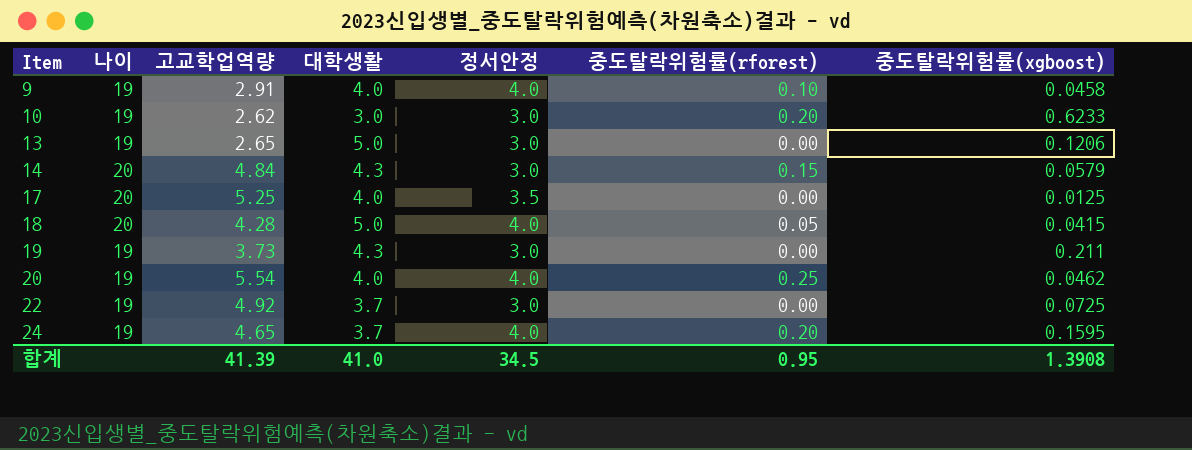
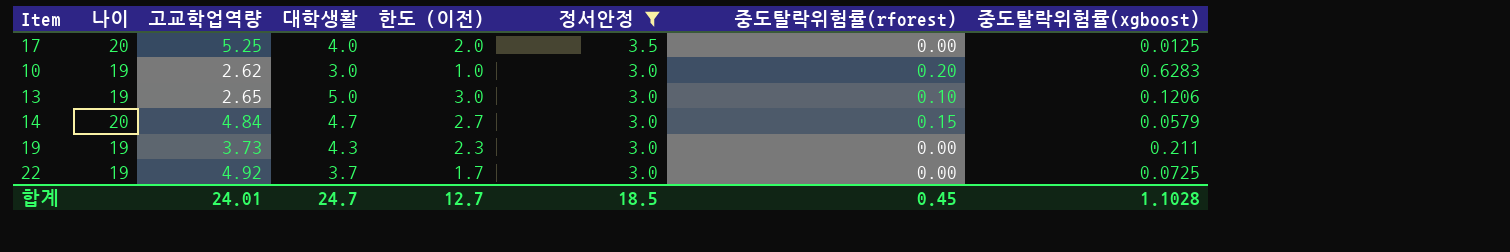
filter: none -> 정서안정 != 4.0
row order: Item ascending -> 정서안정 descending
column 한도 (이전) | formula: none -> [대학생활] - 2
10 | 중도탈락위험률(xgboost): 0.6233 -> 0.6283
13 | 중도탈락위험률(rforest): 0.00 -> 0.10
14 | 대학생활: 4.3 -> 4.7
합계 | 고교학업역량: 41.39 -> 24.01
합계 | 대학생활: 41.0 -> 24.7
합계 | 정서안정: 34.5 -> 18.5
합계 | 중도탈락위험률(rforest): 0.95 -> 0.45
합계 | 중도탈락위험률(xgboost): 1.3908 -> 1.1028

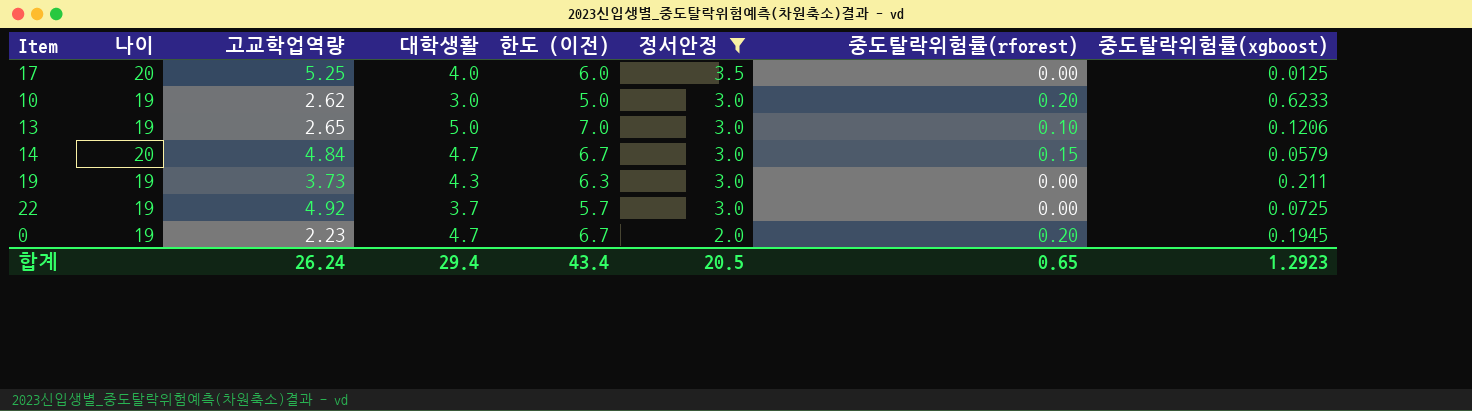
column 한도 (이전) | formula: [대학생활] - 2 -> [대학생활] + 2
10 | 중도탈락위험률(xgboost): 0.6283 -> 0.6233
row 0: none -> 19 | 2.23 | 4.7 | 6.7 | 2.0 | 0.20 | 0.1945
합계 | 고교학업역량: 24.01 -> 26.24
합계 | 대학생활: 24.7 -> 29.4
합계 | 한도 (이전): 12.7 -> 43.4
합계 | 정서안정: 18.5 -> 20.5
합계 | 중도탈락위험률(rforest): 0.45 -> 0.65
합계 | 중도탈락위험률(xgboost): 1.1028 -> 1.2923

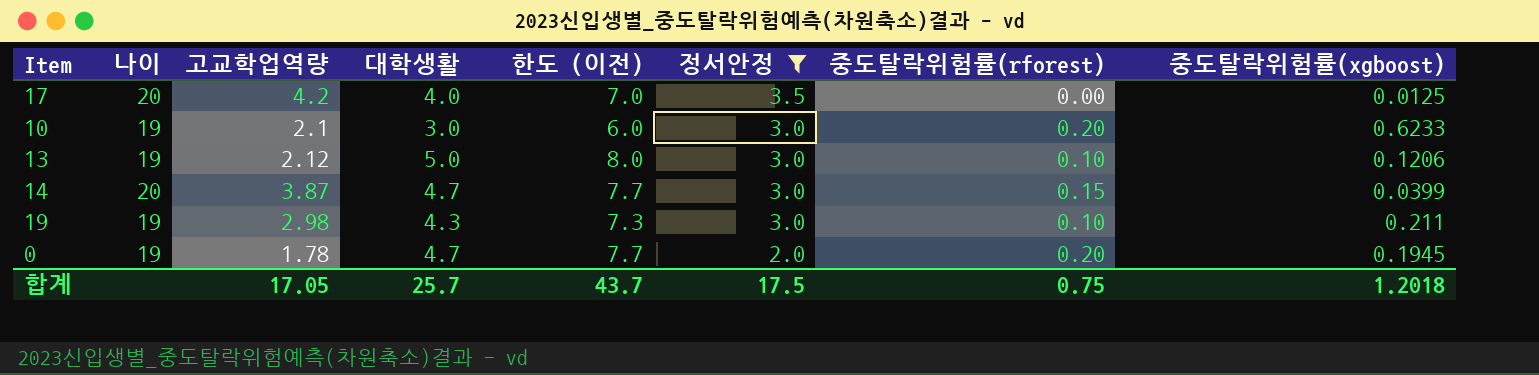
column 한도 (이전) | formula: [대학생활] + 2 -> [대학생활] + 3
row 22: 19 | 4.92 | 3.7 | 5.7 | 3.0 | 0.00 | 0.0725 -> none
17 | 고교학업역량: 5.25 -> 4.2
10 | 고교학업역량: 2.62 -> 2.1
13 | 고교학업역량: 2.65 -> 2.12
14 | 고교학업역량: 4.84 -> 3.87
14 | 중도탈락위험률(xgboost): 0.0579 -> 0.0399
19 | 고교학업역량: 3.73 -> 2.98
19 | 중도탈락위험률(rforest): 0.00 -> 0.10
0 | 고교학업역량: 2.23 -> 1.78
합계 | 고교학업역량: 26.24 -> 17.05
합계 | 대학생활: 29.4 -> 25.7
합계 | 한도 (이전): 43.4 -> 43.7
합계 | 정서안정: 20.5 -> 17.5
합계 | 중도탈락위험률(rforest): 0.65 -> 0.75
합계 | 중도탈락위험률(xgboost): 1.2923 -> 1.2018

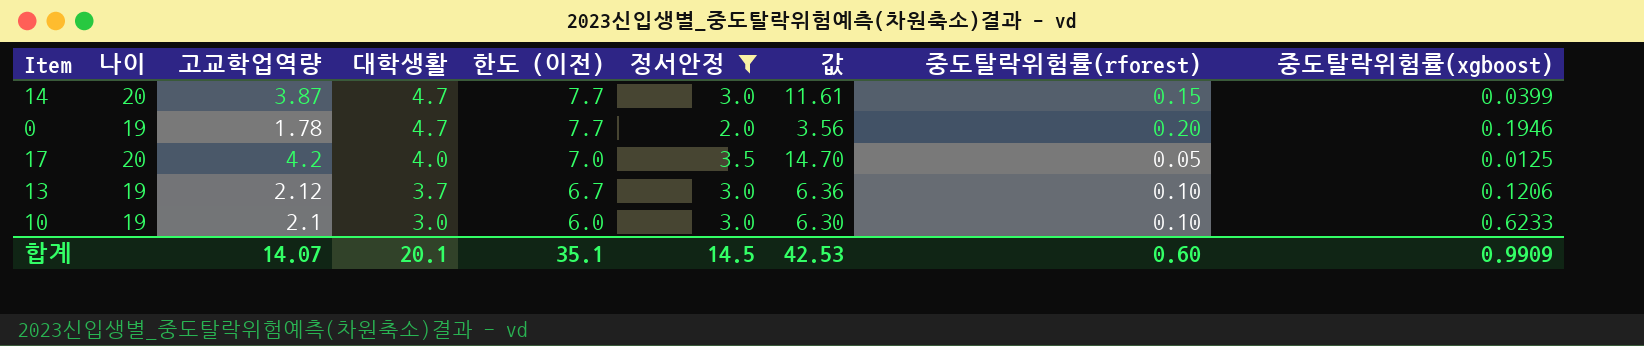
row order: 정서안정 descending -> 대학생활 descending
column 값 | formula: none -> [고교학업역량] * [정서안정]
row 19: 19 | 2.98 | 4.3 | 7.3 | 3.0 | 0.10 | 0.211 -> none
0 | 중도탈락위험률(xgboost): 0.1945 -> 0.1946
17 | 중도탈락위험률(rforest): 0.00 -> 0.05
13 | 대학생활: 5.0 -> 3.7
13 | 한도 (이전): 8.0 -> 6.7
10 | 중도탈락위험률(rforest): 0.20 -> 0.10
합계 | 고교학업역량: 17.05 -> 14.07
합계 | 대학생활: 25.7 -> 20.1
합계 | 한도 (이전): 43.7 -> 35.1
합계 | 정서안정: 17.5 -> 14.5
합계 | 중도탈락위험률(rforest): 0.75 -> 0.60
합계 | 중도탈락위험률(xgboost): 1.2018 -> 0.9909

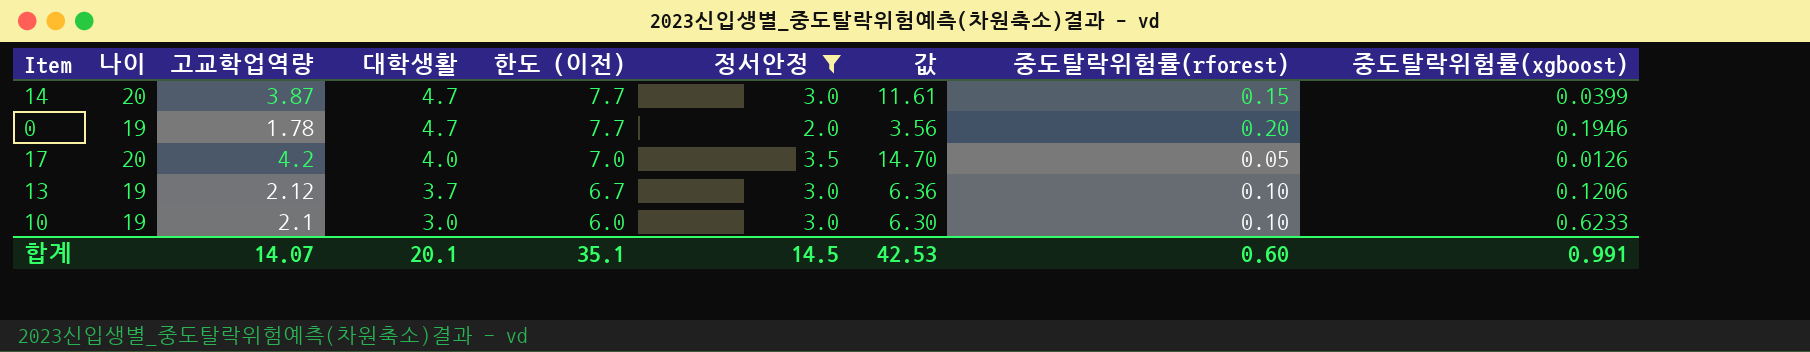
17 | 중도탈락위험률(xgboost): 0.0125 -> 0.0126
합계 | 중도탈락위험률(xgboost): 0.9909 -> 0.991

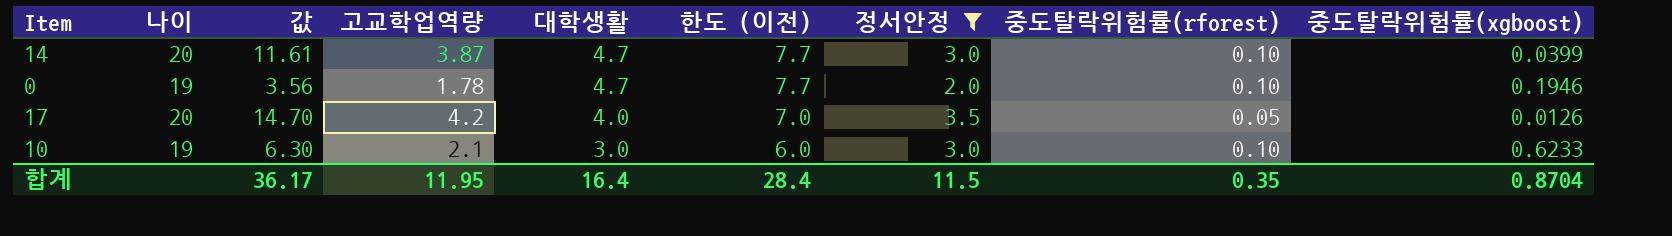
column 값 | position: 7 -> 3
row 13: 19 | 2.12 | 3.7 | 6.7 | 3.0 | 6.36 | 0.10 | 0.1206 -> none
14 | 중도탈락위험률(rforest): 0.15 -> 0.10
0 | 중도탈락위험률(rforest): 0.20 -> 0.10
합계 | 값: 42.53 -> 36.17
합계 | 고교학업역량: 14.07 -> 11.95
합계 | 대학생활: 20.1 -> 16.4
합계 | 한도 (이전): 35.1 -> 28.4
합계 | 정서안정: 14.5 -> 11.5
합계 | 중도탈락위험률(rforest): 0.60 -> 0.35
합계 | 중도탈락위험률(xgboost): 0.991 -> 0.8704

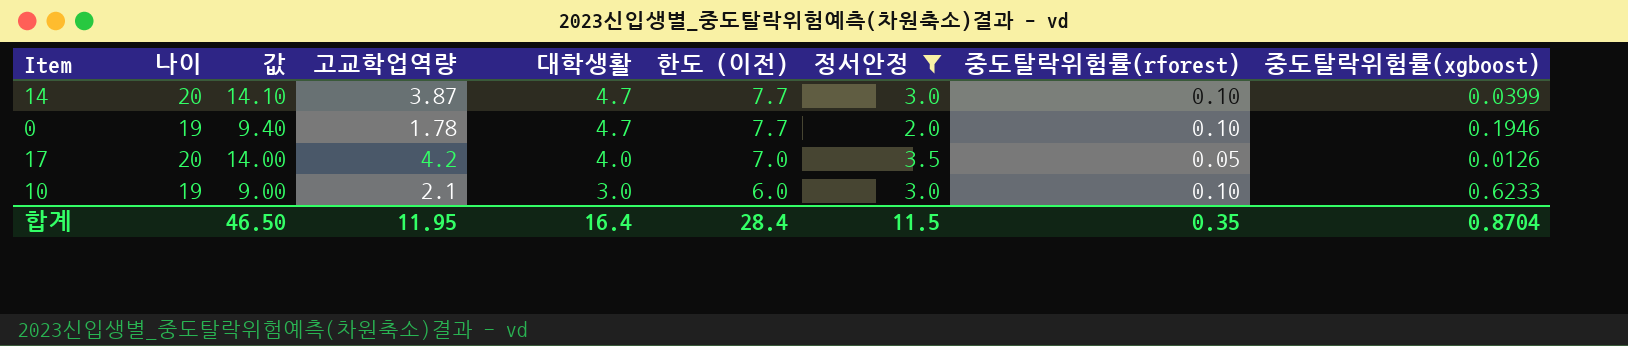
column 값 | formula: [고교학업역량] * [정서안정] -> [대학생활] * [정서안정]
합계 | 값: 36.17 -> 46.50

